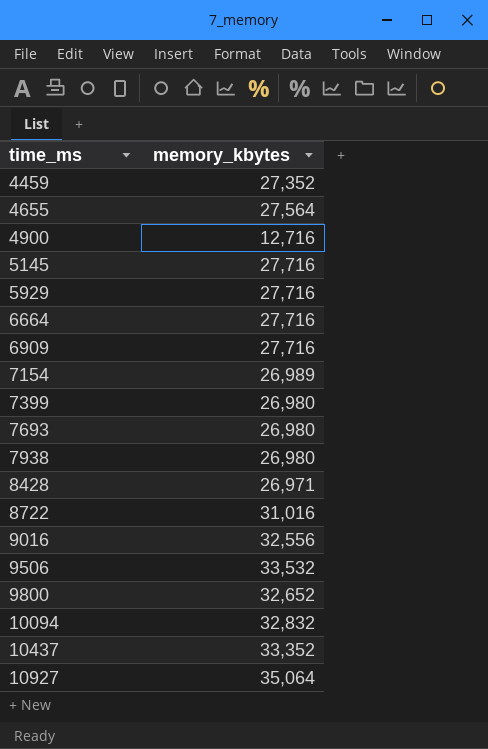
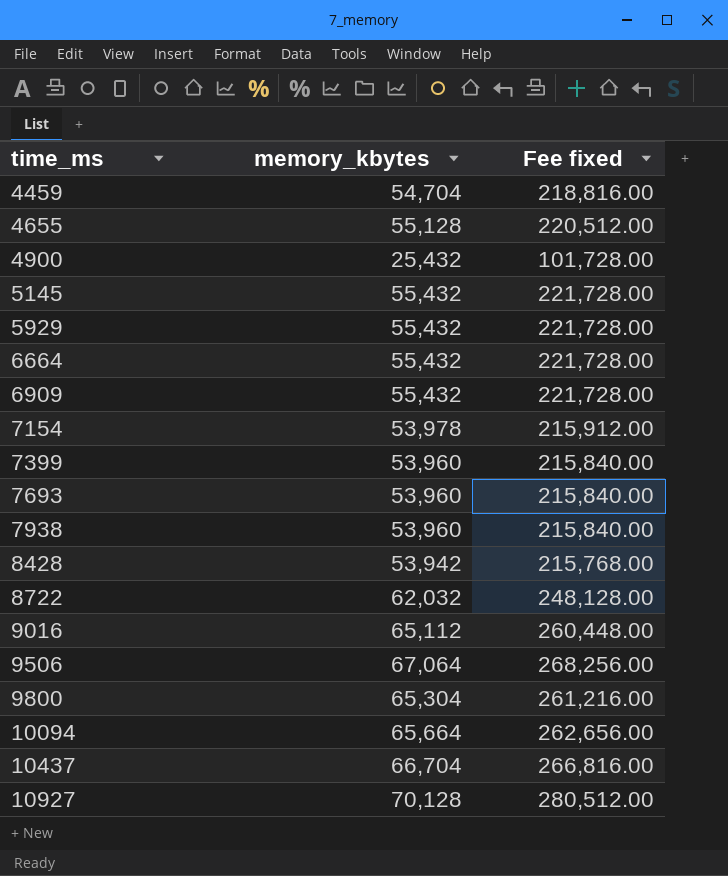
column Fee fixed | formula: none -> [memory_kbytes] * 4
4459 | memory_kbytes: 27,352 -> 54,704
4655 | memory_kbytes: 27,564 -> 55,128
4900 | memory_kbytes: 12,716 -> 25,432
5145 | memory_kbytes: 27,716 -> 55,432
5929 | memory_kbytes: 27,716 -> 55,432
6664 | memory_kbytes: 27,716 -> 55,432
6909 | memory_kbytes: 27,716 -> 55,432
7154 | memory_kbytes: 26,989 -> 53,978
7399 | memory_kbytes: 26,980 -> 53,960
7693 | memory_kbytes: 26,980 -> 53,960
7938 | memory_kbytes: 26,980 -> 53,960
8428 | memory_kbytes: 26,971 -> 53,942
8722 | memory_kbytes: 31,016 -> 62,032
9016 | memory_kbytes: 32,556 -> 65,112
9506 | memory_kbytes: 33,532 -> 67,064
9800 | memory_kbytes: 32,652 -> 65,304
10094 | memory_kbytes: 32,832 -> 65,664
10437 | memory_kbytes: 33,352 -> 66,704
10927 | memory_kbytes: 35,064 -> 70,128

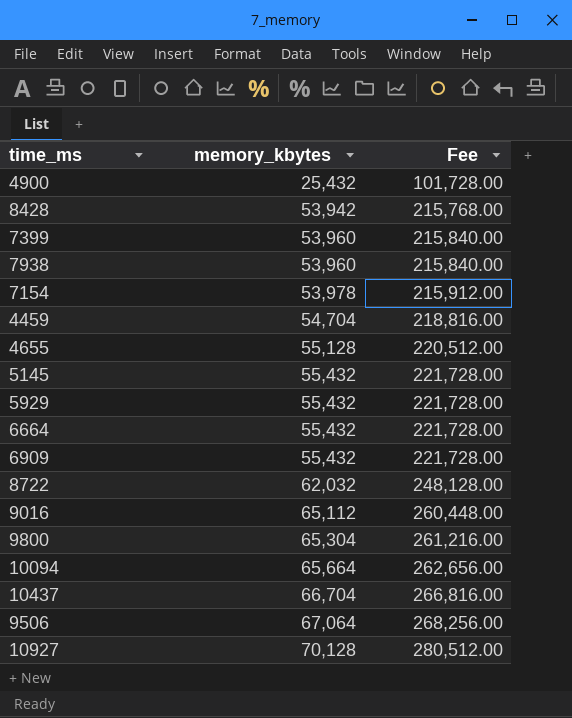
row order: time_ms ascending -> memory_kbytes ascending
column name: Fee fixed -> Fee
row 7693: 53,960 | 215,840.00 -> none

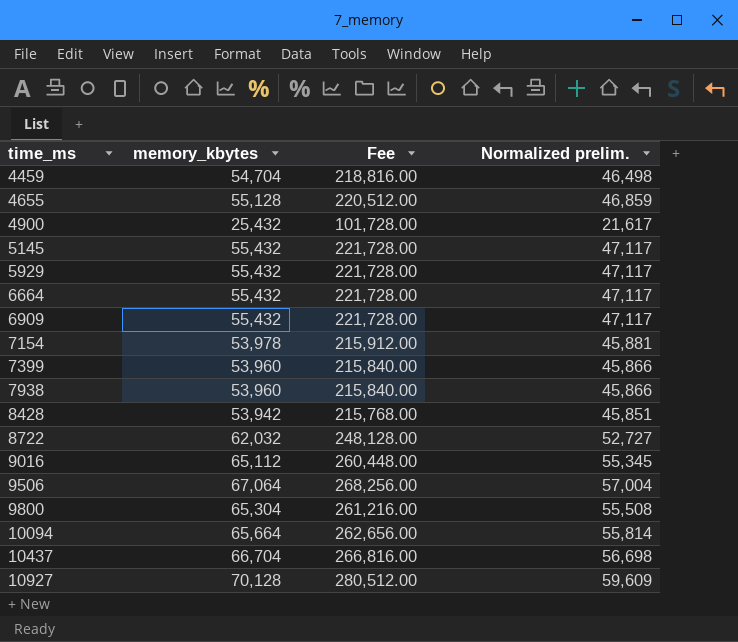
row order: memory_kbytes ascending -> time_ms ascending
column Normalized prelim. | formula: none -> [memory_kbytes] * 0.85

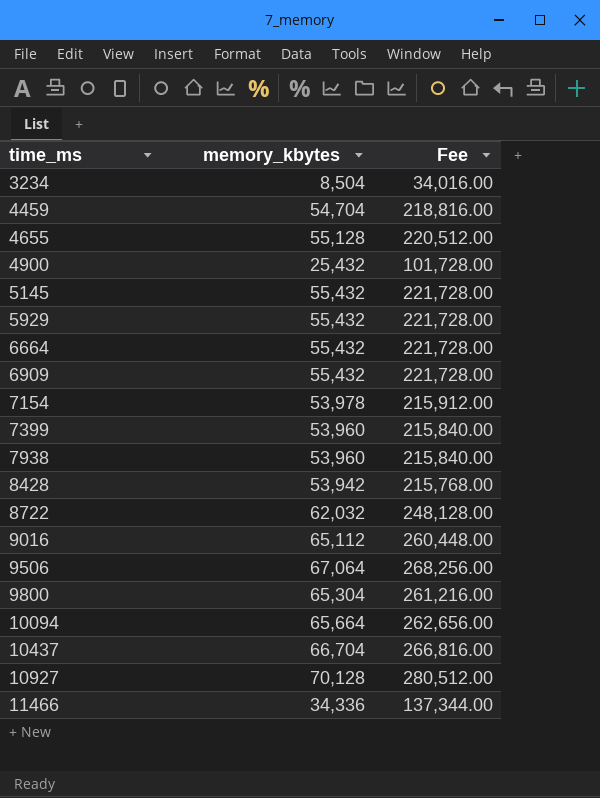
column Normalized prelim. | formula: [memory_kbytes] * 0.85 -> none
row 3234: none -> 8,504 | 34,016.00
row 11466: none -> 34,336 | 137,344.00

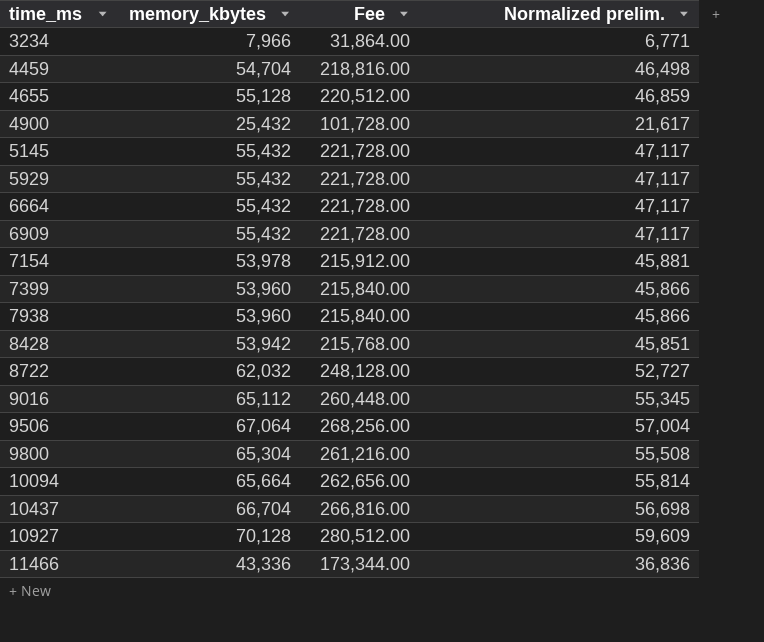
column Normalized prelim. | formula: none -> [memory_kbytes] * 0.85
3234 | memory_kbytes: 8,504 -> 7,966
3234 | Fee: 34,016.00 -> 31,864.00
11466 | memory_kbytes: 34,336 -> 43,336
11466 | Fee: 137,344.00 -> 173,344.00

